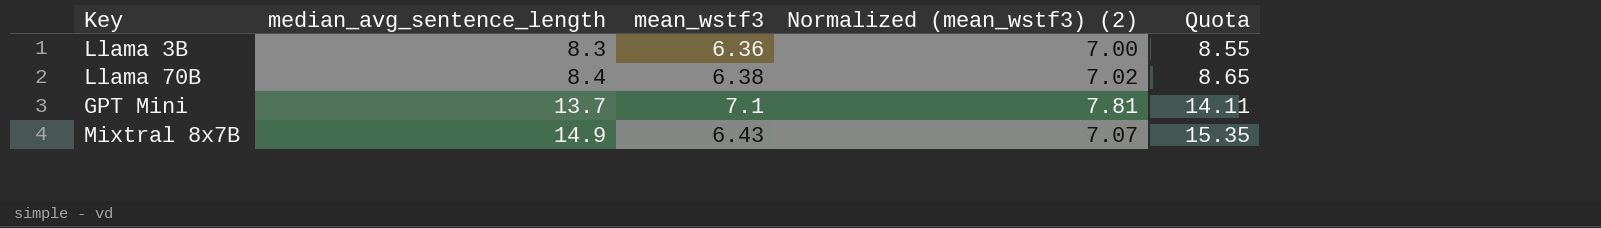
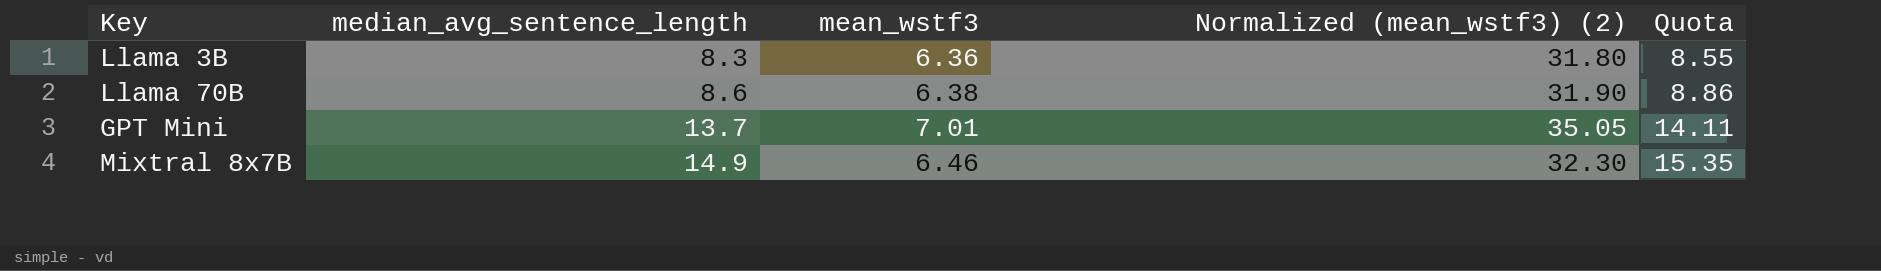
column Normalized (mean_wstf3) (2) | formula: [mean_wstf3] * 1.1 -> [mean_wstf3] * 5
Llama 70B | median_avg_sentence_length: 8.4 -> 8.6
Llama 70B | Quota: 8.65 -> 8.86
GPT Mini | mean_wstf3: 7.1 -> 7.01
Mixtral 8x7B | mean_wstf3: 6.43 -> 6.46

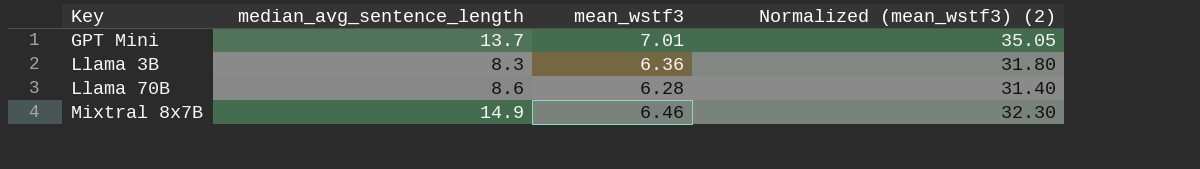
row order: median_avg_sentence_length ascending -> Key ascending
column Quota | formula: [median_avg_sentence_length] * 1.03 -> none
Llama 70B | mean_wstf3: 6.38 -> 6.28
Llama 70B | Normalized (mean_wstf3) (2): 31.90 -> 31.40

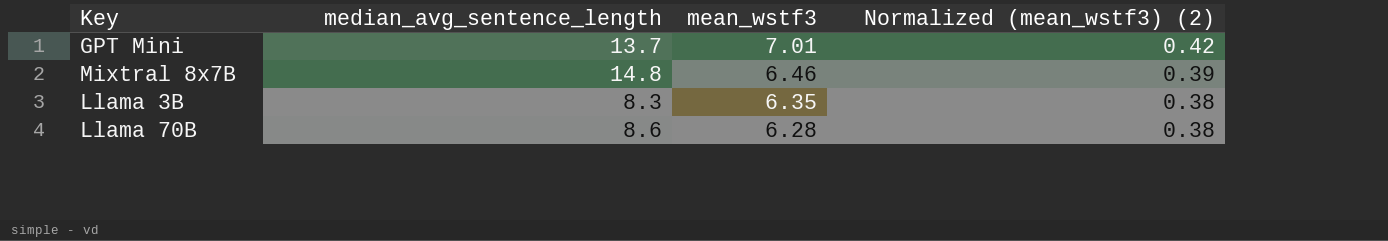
row order: Key ascending -> mean_wstf3 descending
column Normalized (mean_wstf3) (2) | formula: [mean_wstf3] * 5 -> [mean_wstf3] * 0.06
Mixtral 8x7B | median_avg_sentence_length: 14.9 -> 14.8
Llama 3B | mean_wstf3: 6.36 -> 6.35

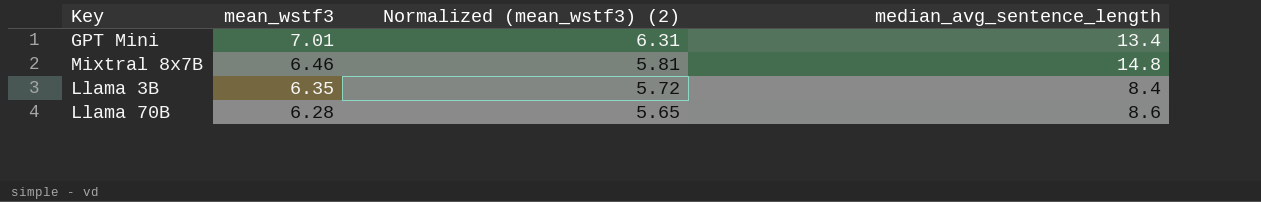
column Normalized (mean_wstf3) (2) | formula: [mean_wstf3] * 0.06 -> [mean_wstf3] * 0.9
column median_avg_sentence_length | position: 2 -> 4
GPT Mini | median_avg_sentence_length: 13.7 -> 13.4
Llama 3B | median_avg_sentence_length: 8.3 -> 8.4

